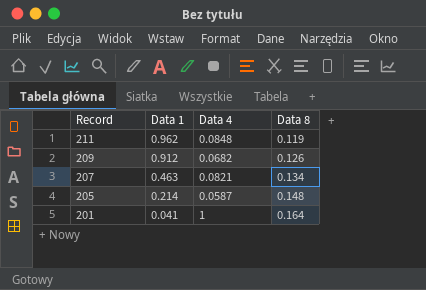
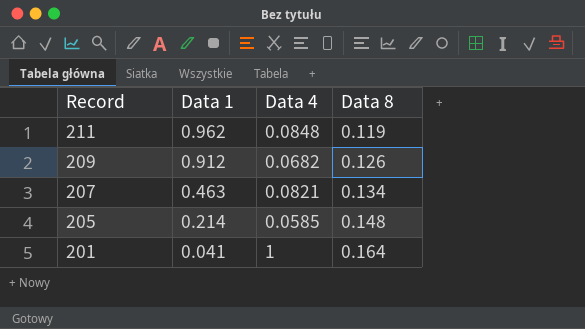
205 | Data 4: 0.0587 -> 0.0585

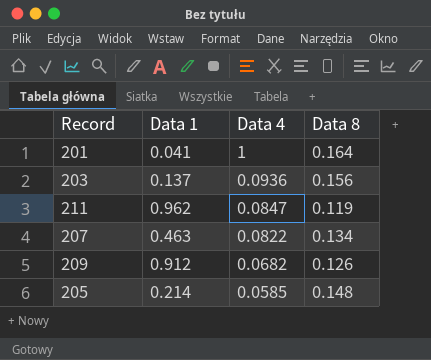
row order: Record descending -> Data 4 descending
row 203: none -> 0.137 | 0.0936 | 0.156
211 | Data 4: 0.0848 -> 0.0847
207 | Data 4: 0.0821 -> 0.0822

